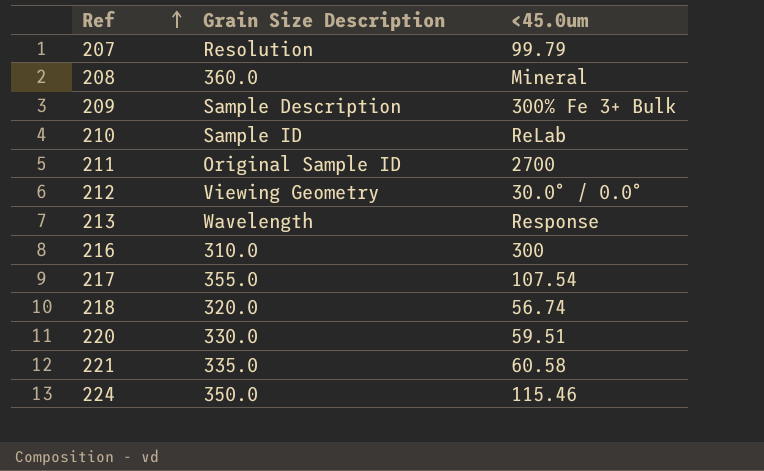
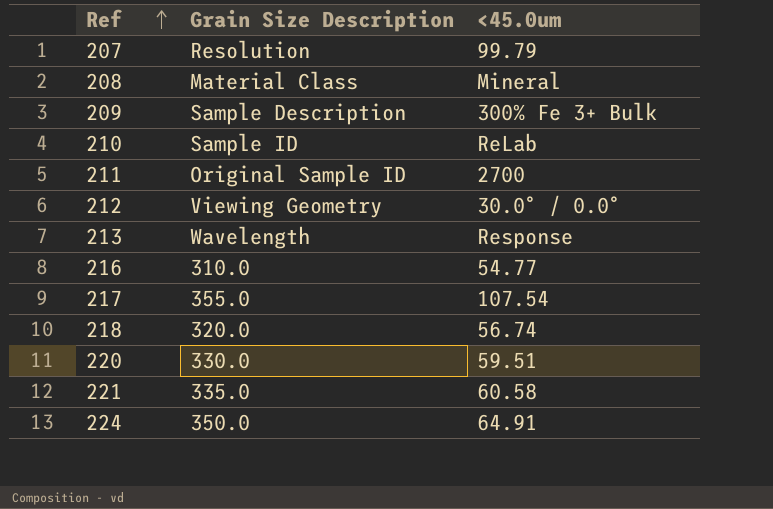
208 | Grain Size Description: 360.0 -> Material Class
216 | <45.0um: 300 -> 54.77
224 | <45.0um: 115.46 -> 64.91

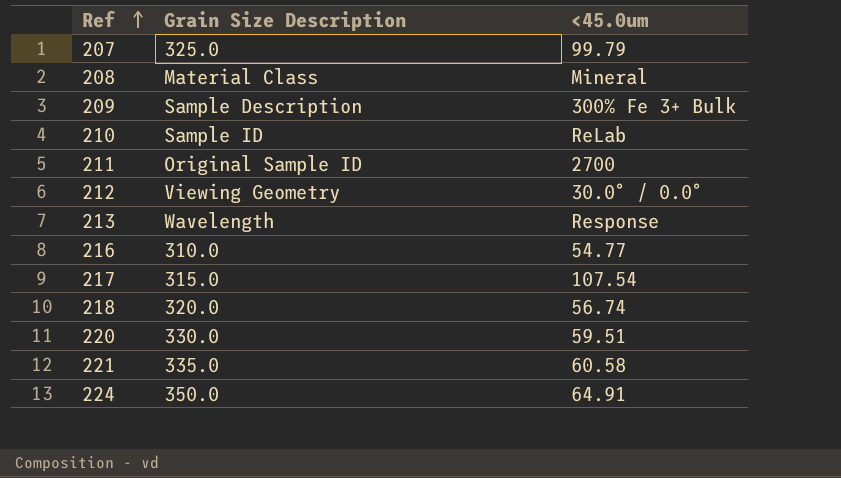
207 | Grain Size Description: Resolution -> 325.0
217 | Grain Size Description: 355.0 -> 315.0

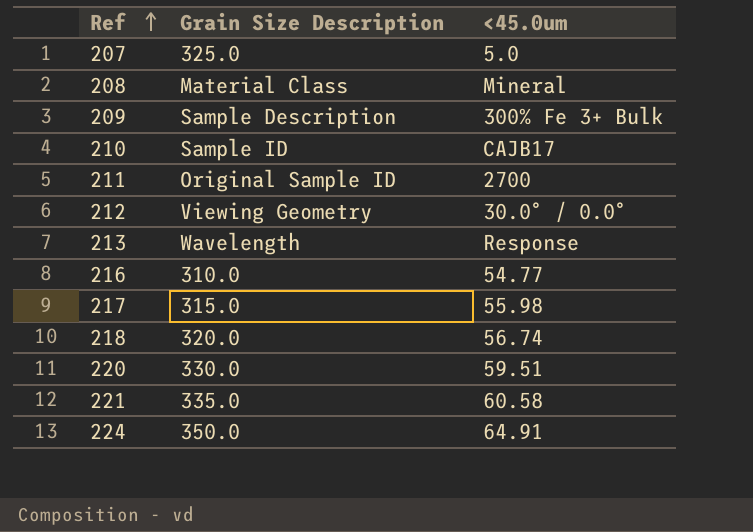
207 | <45.0um: 99.79 -> 5.0
210 | <45.0um: ReLab -> CAJB17
217 | <45.0um: 107.54 -> 55.98

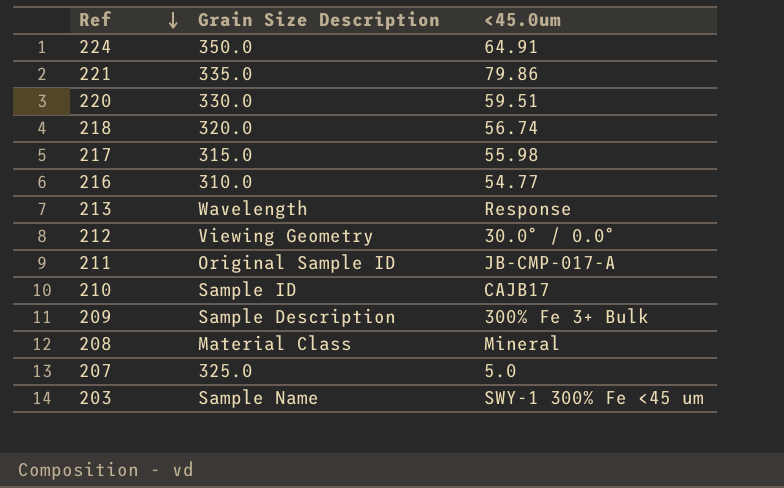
row order: Ref ascending -> Ref descending
221 | <45.0um: 60.58 -> 79.86
211 | <45.0um: 2700 -> JB-CMP-017-A
row 203: none -> Sample Name | SWY-1 300% Fe <45 um

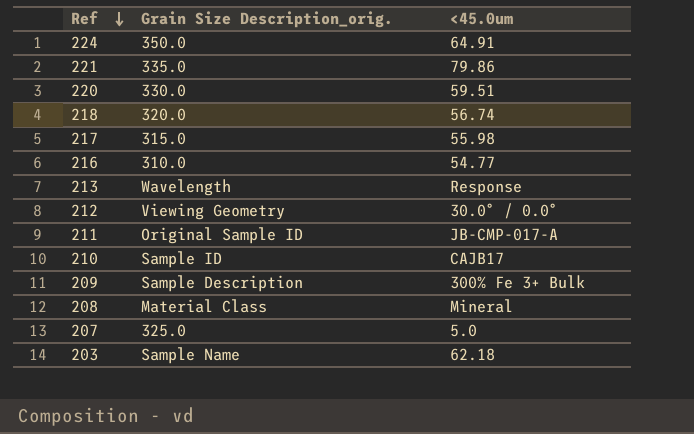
column name: Grain Size Description -> Grain Size Description_orig.
203 | <45.0um: SWY-1 300% Fe <45 um -> 62.18

